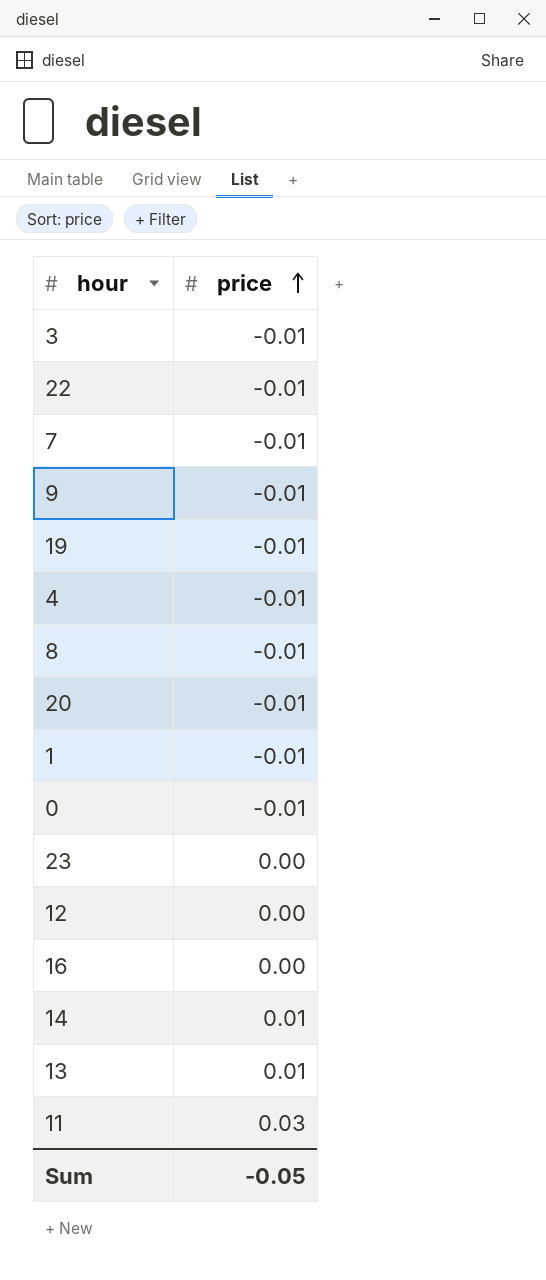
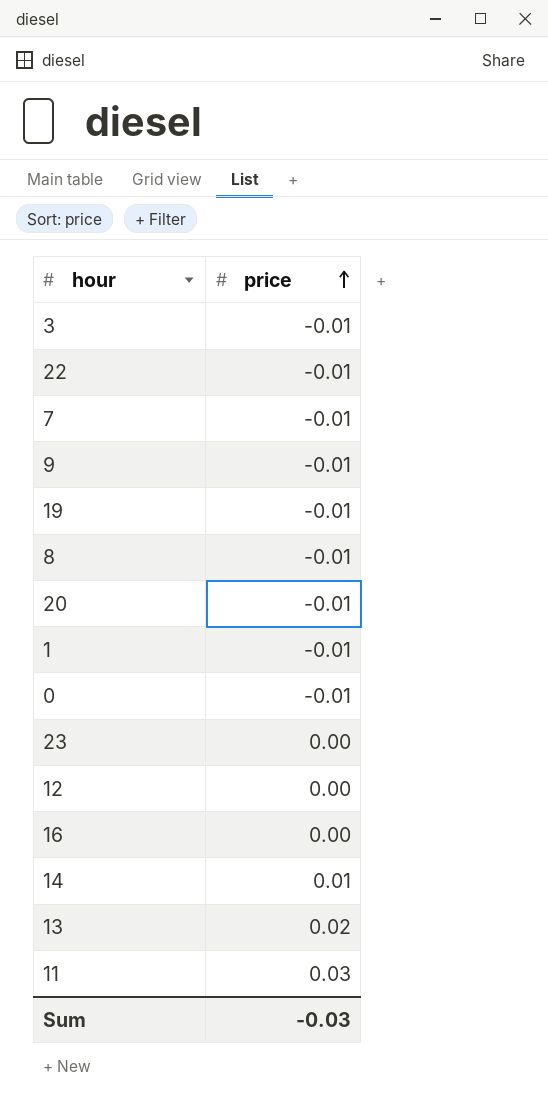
row 4: -0.01 -> none
13 | price: 0.01 -> 0.02
Sum | price: -0.05 -> -0.03

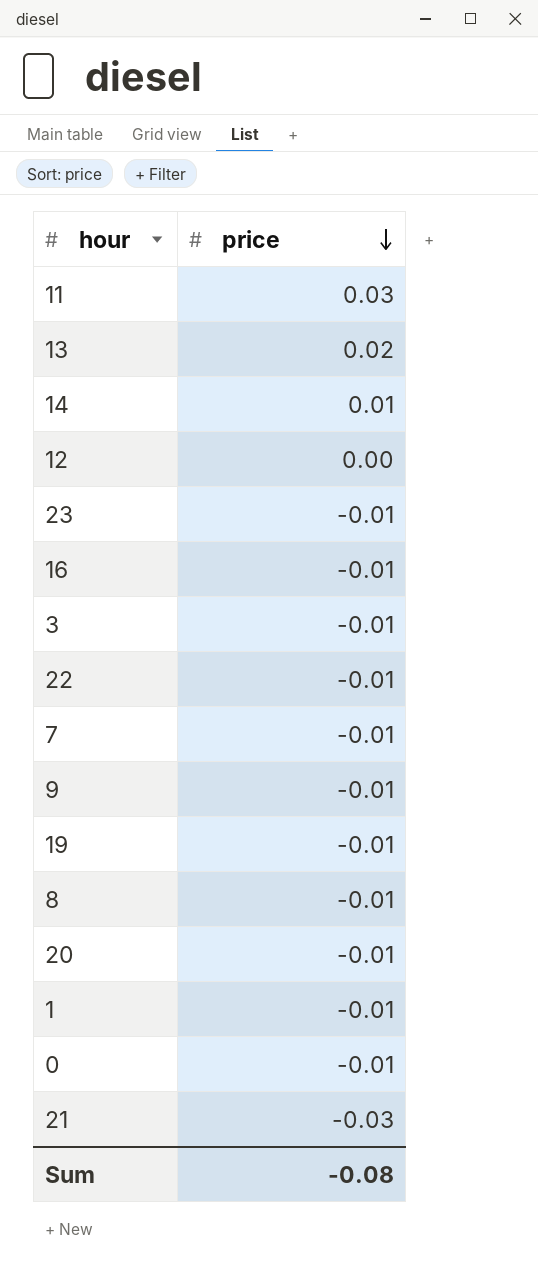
row order: price ascending -> price descending
23 | price: 0.00 -> -0.01
16 | price: 0.00 -> -0.01
row 21: none -> -0.03
Sum | price: -0.03 -> -0.08

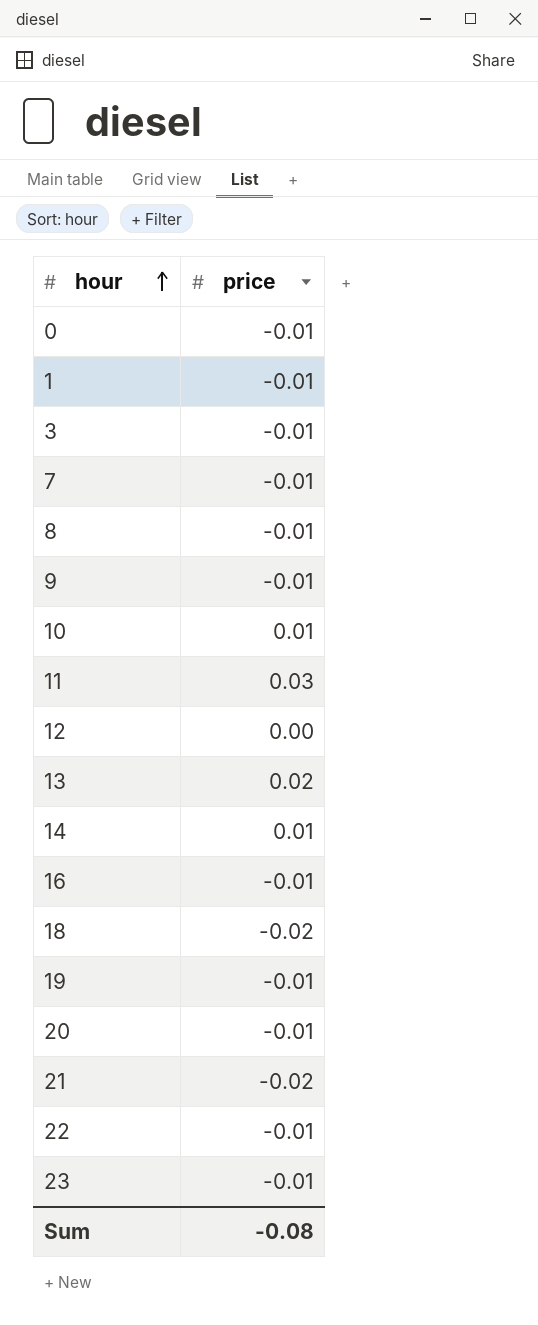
row order: price descending -> hour ascending
row 10: none -> 0.01
row 18: none -> -0.02
21 | price: -0.03 -> -0.02

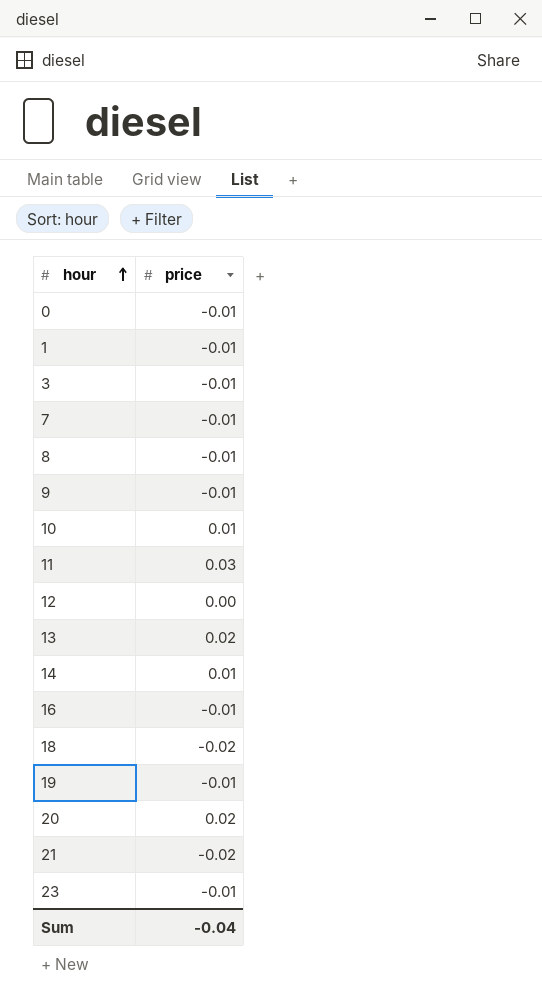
row 22: -0.01 -> none
20 | price: -0.01 -> 0.02
Sum | price: -0.08 -> -0.04

